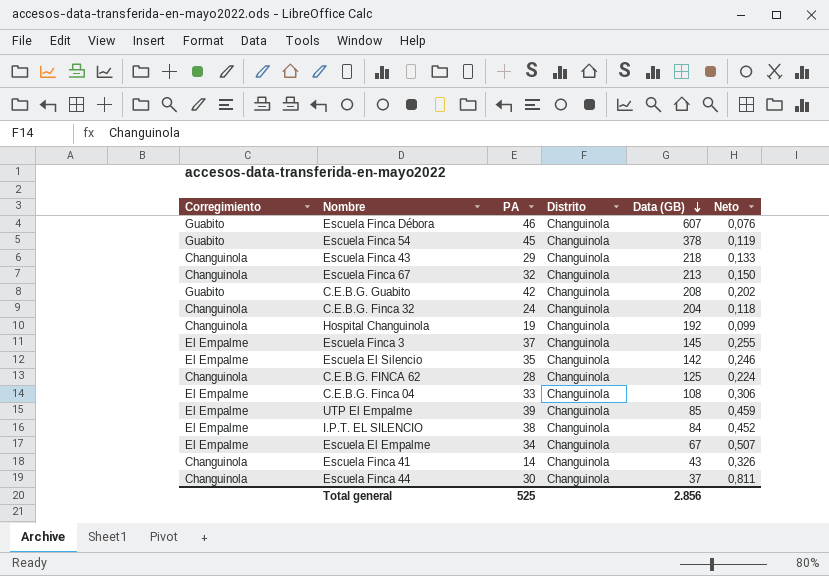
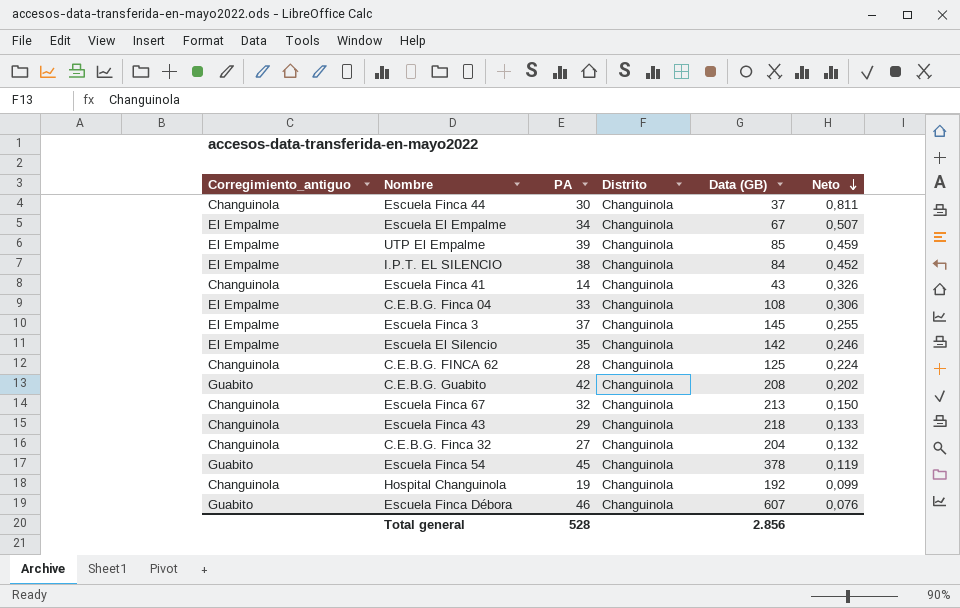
row order: Data (GB) descending -> Neto descending
column name: Corregimiento -> Corregimiento_antiguo
C.E.B.G. Finca 32 | PA: 24 -> 27
C.E.B.G. Finca 32 | Neto: 0,118 -> 0,132
Total general | PA: 525 -> 528

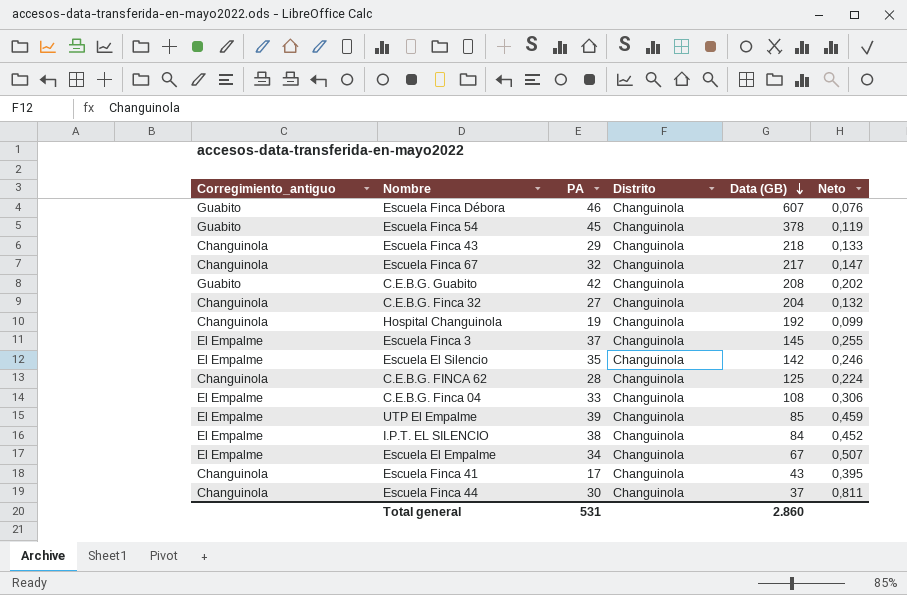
row order: Neto descending -> Data (GB) descending
Escuela Finca 67 | Data (GB): 213 -> 217
Escuela Finca 67 | Neto: 0,150 -> 0,147
Escuela Finca 41 | PA: 14 -> 17
Escuela Finca 41 | Neto: 0,326 -> 0,395
Total general | PA: 528 -> 531
Total general | Data (GB): 2.856 -> 2.860

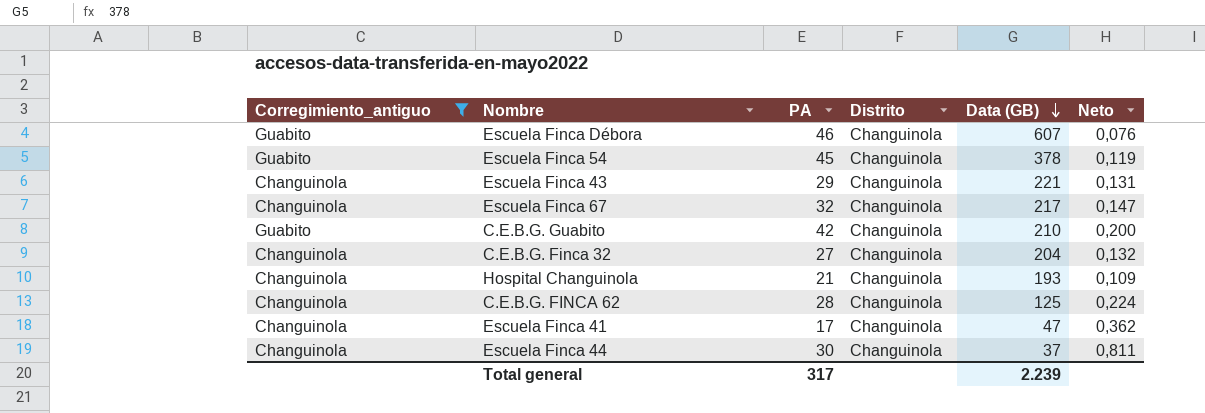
filter: none -> Corregimiento_antiguo != El Empalme
Escuela Finca 43 | Data (GB): 218 -> 221
Escuela Finca 43 | Neto: 0,133 -> 0,131
C.E.B.G. Guabito | Data (GB): 208 -> 210
C.E.B.G. Guabito | Neto: 0,202 -> 0,200
Hospital Changuinola | PA: 19 -> 21
Hospital Changuinola | Data (GB): 192 -> 193
Hospital Changuinola | Neto: 0,099 -> 0,109
Escuela Finca 41 | Data (GB): 43 -> 47
Escuela Finca 41 | Neto: 0,395 -> 0,362
Total general | PA: 531 -> 317
Total general | Data (GB): 2.860 -> 2.239

